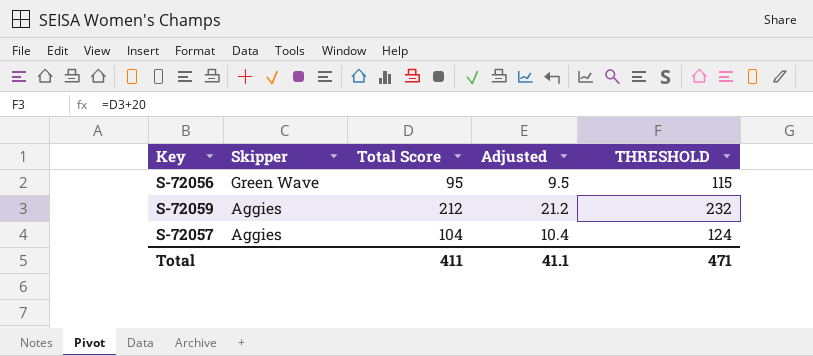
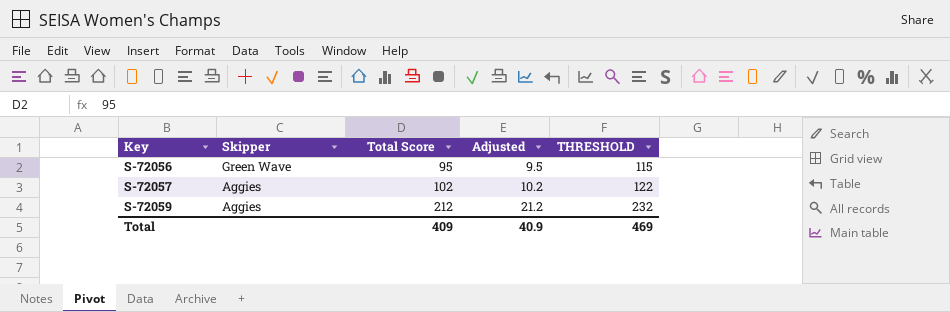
row order: Skipper descending -> Key ascending
S-72057 | Total Score: 104 -> 102
S-72057 | Adjusted: 10.4 -> 10.2
S-72057 | THRESHOLD: 124 -> 122
Total | Total Score: 411 -> 409
Total | Adjusted: 41.1 -> 40.9
Total | THRESHOLD: 471 -> 469

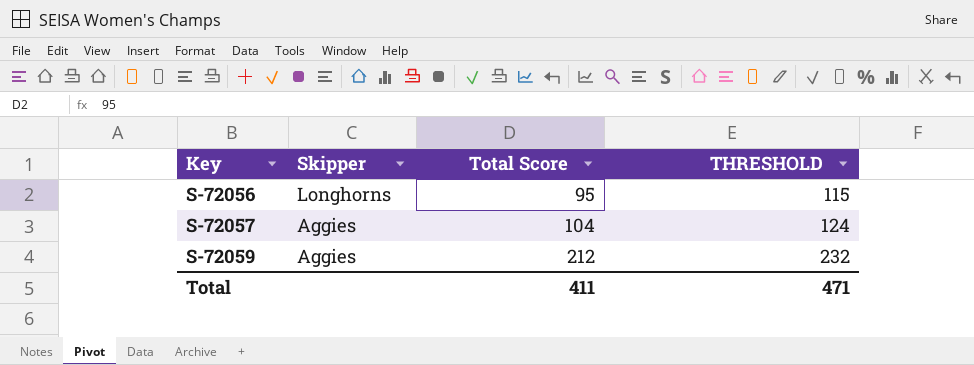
column Adjusted | formula: [Total Score] * 0.1 -> none
S-72056 | Skipper: Green Wave -> Longhorns
S-72057 | Total Score: 102 -> 104
S-72057 | THRESHOLD: 122 -> 124
Total | Total Score: 409 -> 411
Total | THRESHOLD: 469 -> 471

